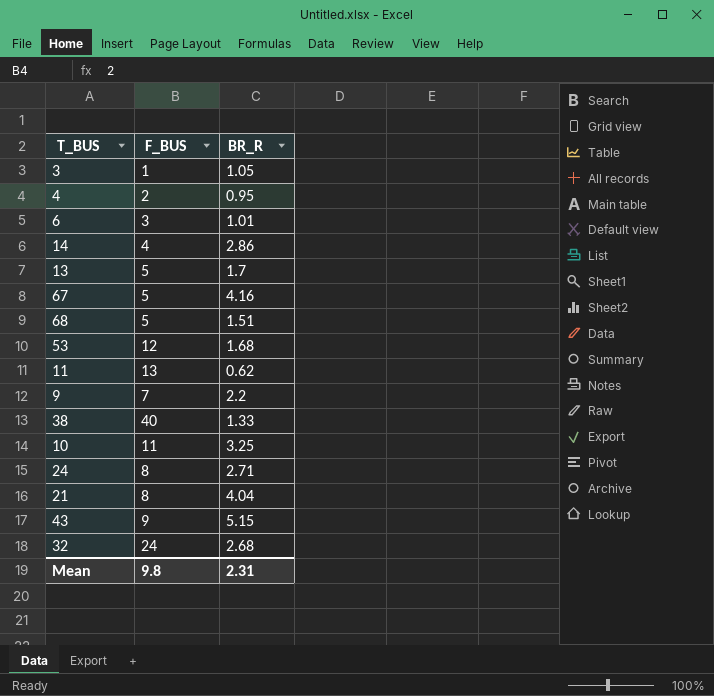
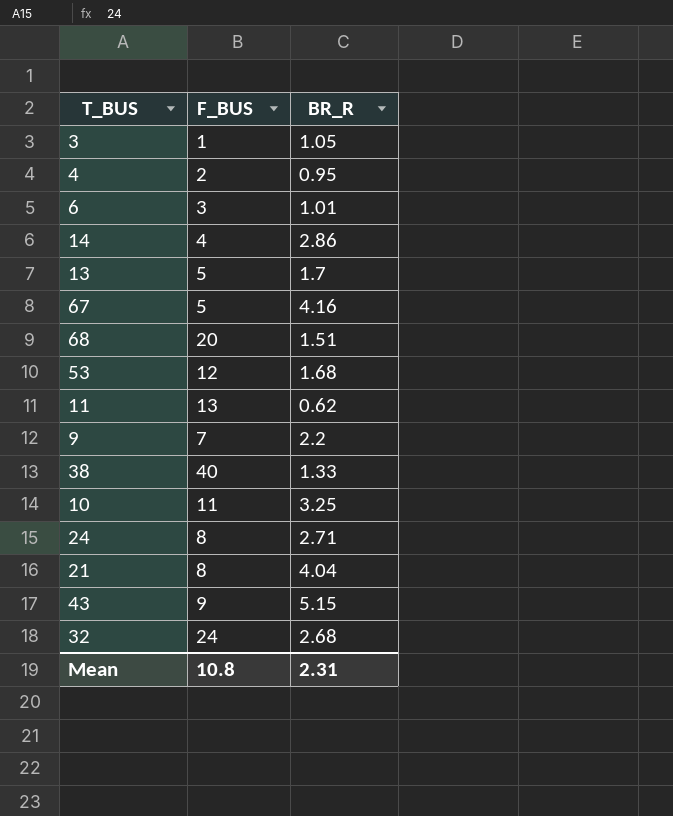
68 | F_BUS: 5 -> 20
Mean | F_BUS: 9.8 -> 10.8

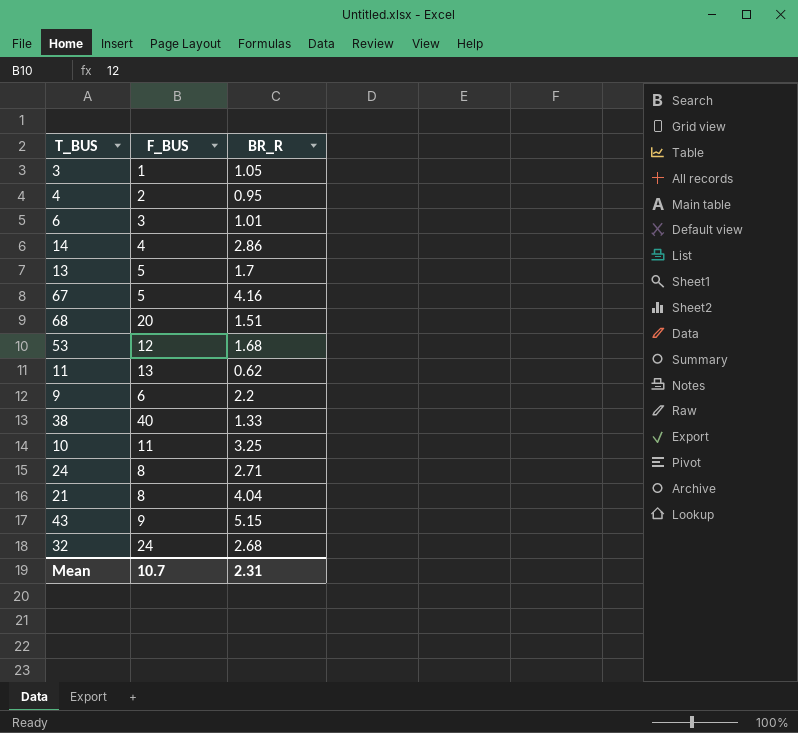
9 | F_BUS: 7 -> 6
Mean | F_BUS: 10.8 -> 10.7

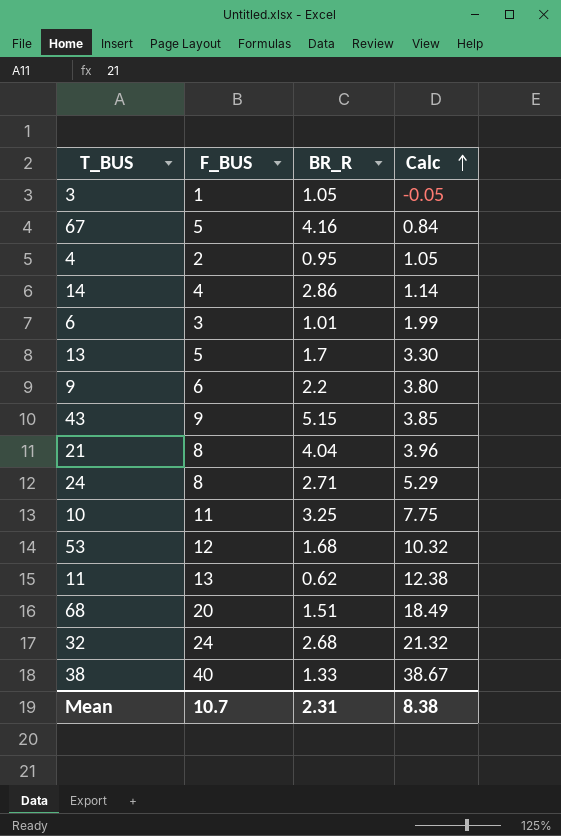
row order: none -> Calc ascending
column Calc | formula: none -> [F_BUS] - [BR_R]

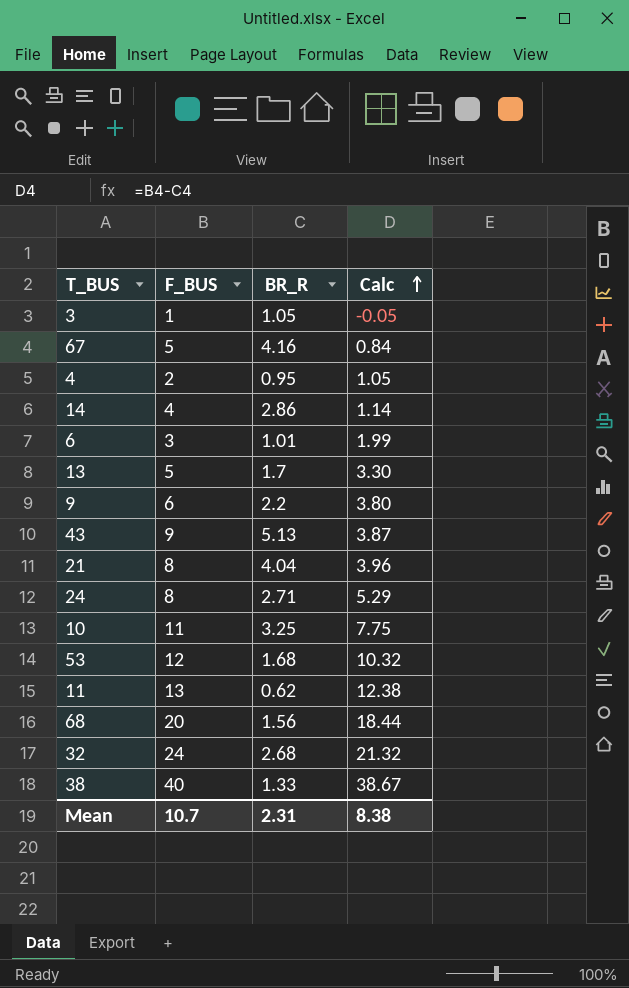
43 | BR_R: 5.15 -> 5.13
43 | Calc: 3.85 -> 3.87
68 | BR_R: 1.51 -> 1.56
68 | Calc: 18.49 -> 18.44

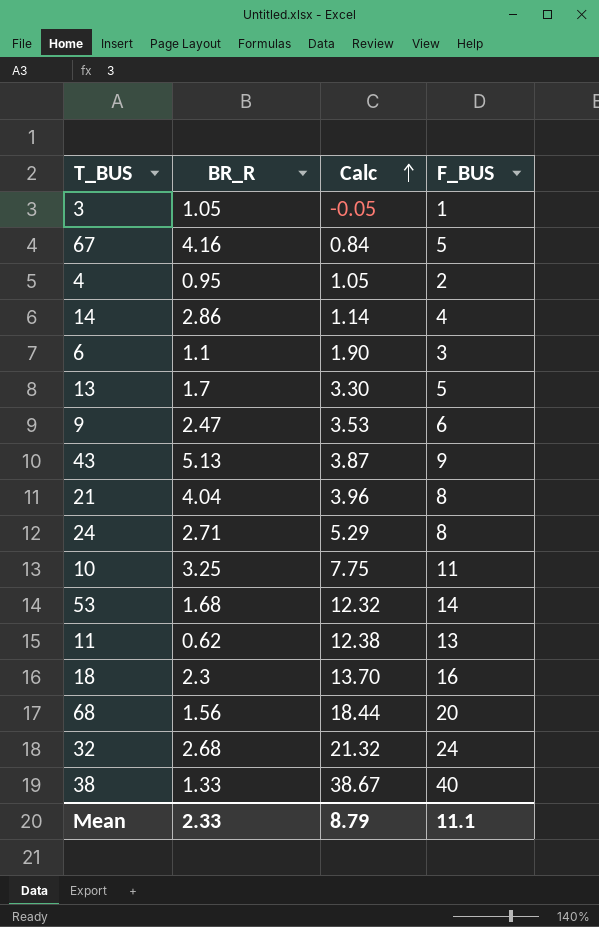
column F_BUS | position: 2 -> 4
6 | BR_R: 1.01 -> 1.1
6 | Calc: 1.99 -> 1.90
9 | BR_R: 2.2 -> 2.47
9 | Calc: 3.80 -> 3.53
53 | Calc: 10.32 -> 12.32
53 | F_BUS: 12 -> 14
row 18: none -> 2.3 | 13.70 | 16
Mean | BR_R: 2.31 -> 2.33
Mean | Calc: 8.38 -> 8.79
Mean | F_BUS: 10.7 -> 11.1

